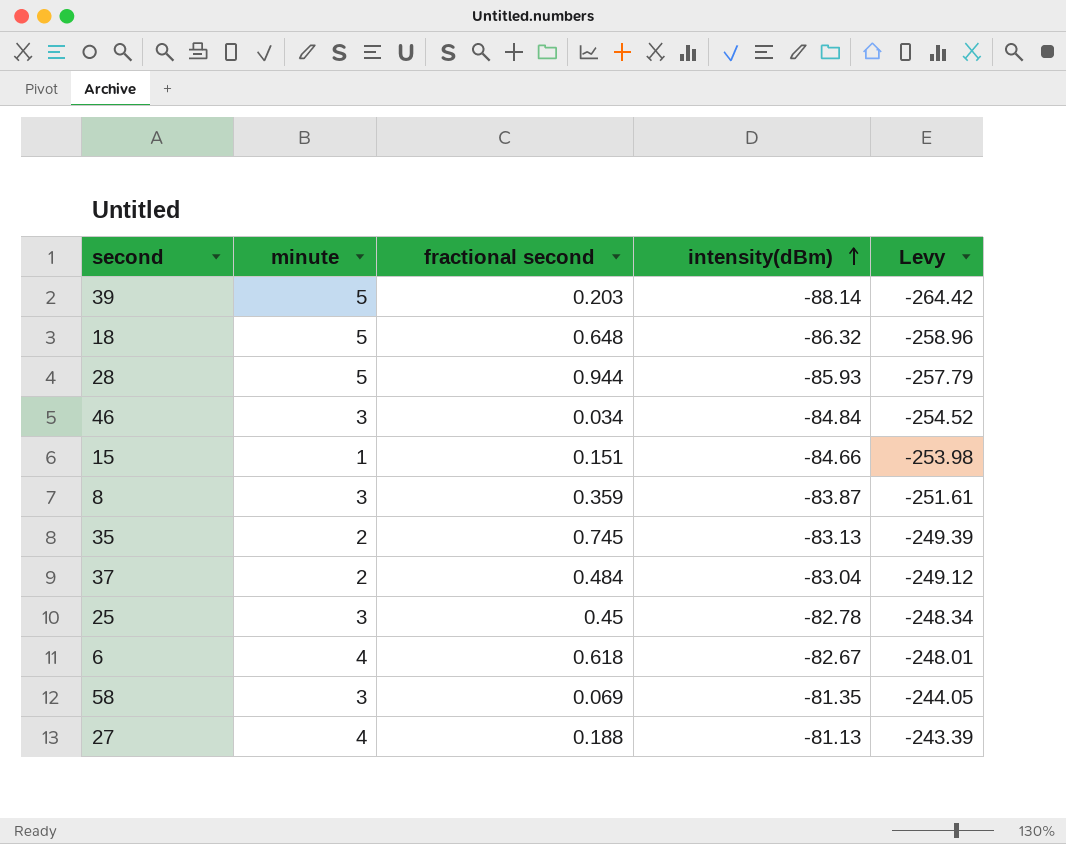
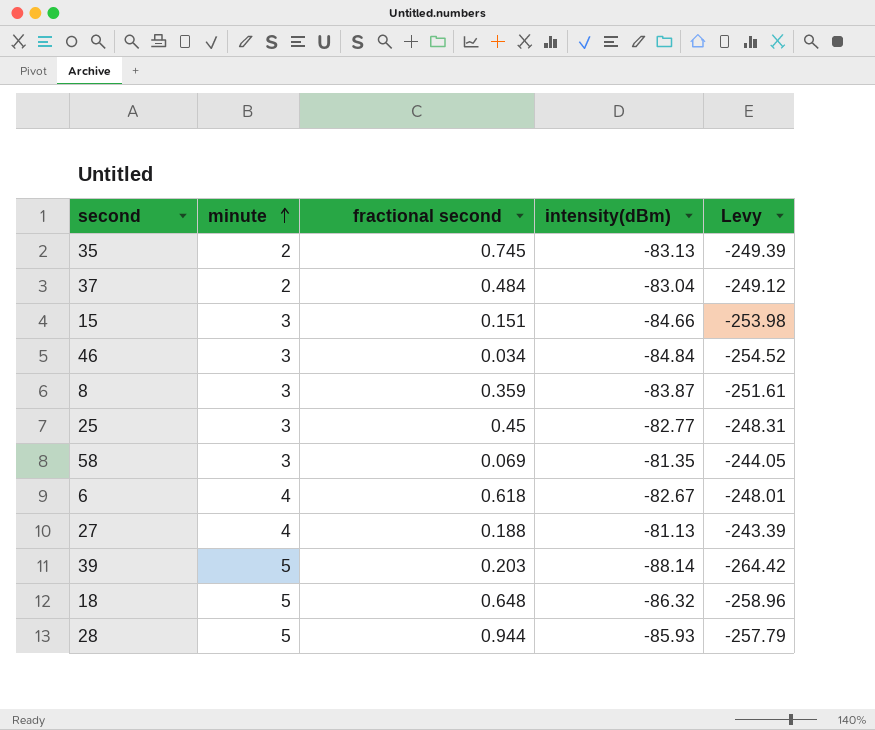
row order: intensity(dBm) ascending -> minute ascending
15 | minute: 1 -> 3
25 | intensity(dBm): -82.78 -> -82.77
25 | Levy: -248.34 -> -248.31

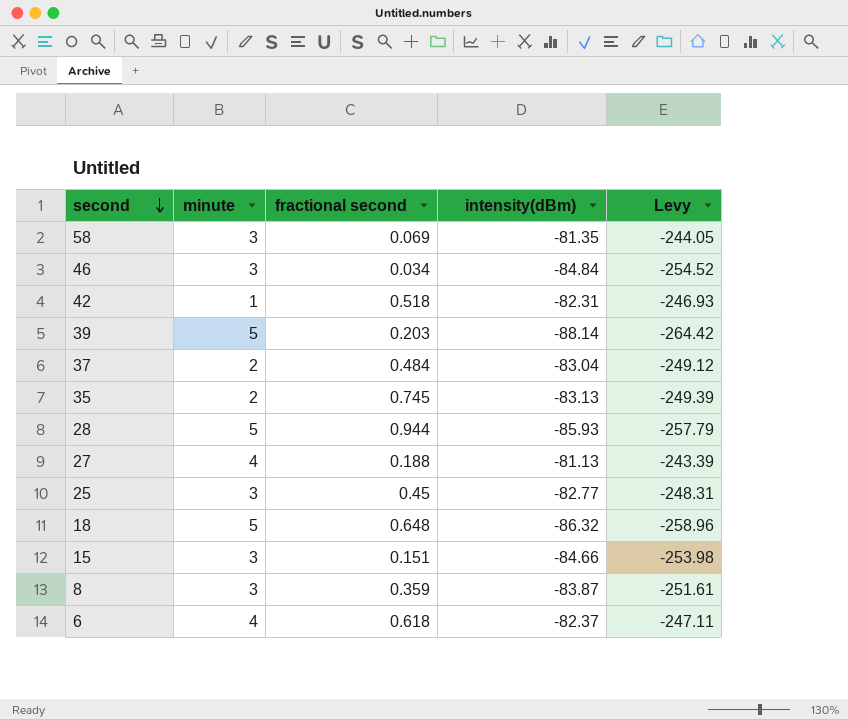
row order: minute ascending -> second descending
row 42: none -> 1 | 0.518 | -82.31 | -246.93
6 | intensity(dBm): -82.67 -> -82.37
6 | Levy: -248.01 -> -247.11

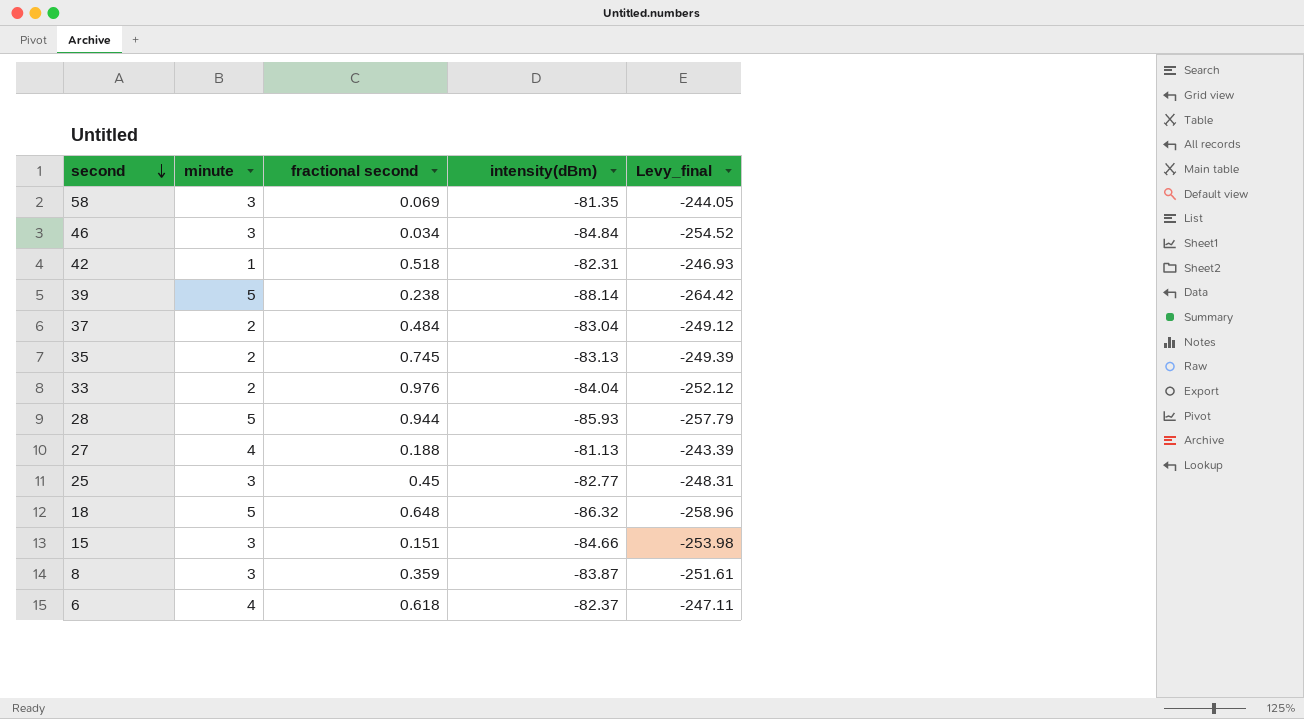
column name: Levy -> Levy_final
39 | fractional second: 0.203 -> 0.238
row 33: none -> 2 | 0.976 | -84.04 | -252.12

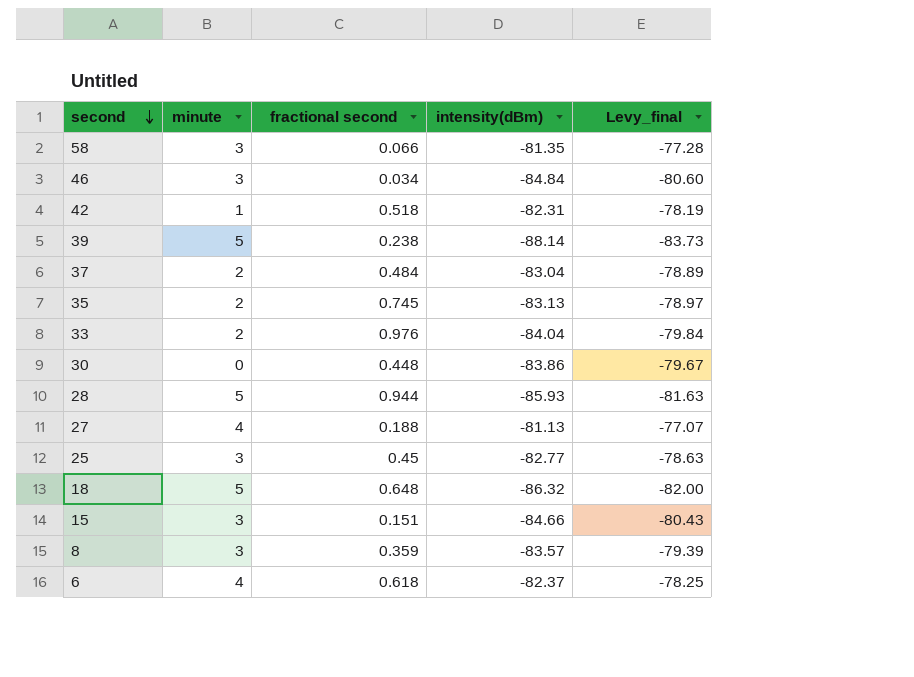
column Levy_final | formula: [intensity(dBm)] * 3 -> [intensity(dBm)] * 0.95
58 | fractional second: 0.069 -> 0.066
row 30: none -> 0 | 0.448 | -83.86 | -79.67
8 | intensity(dBm): -83.87 -> -83.57

